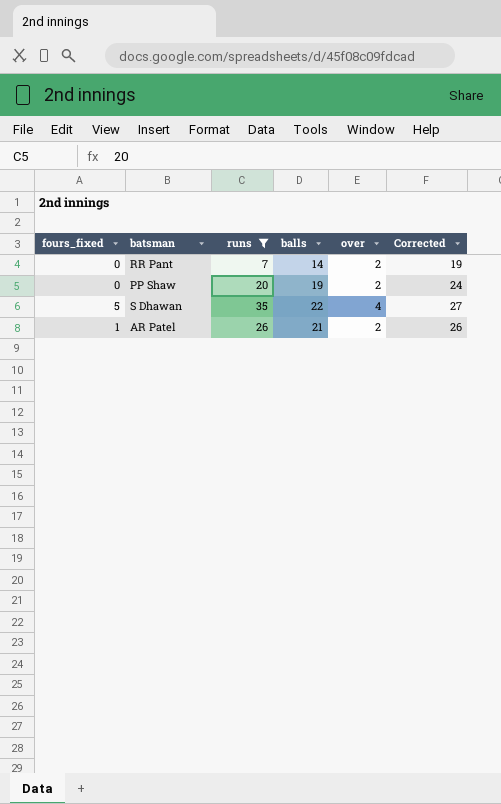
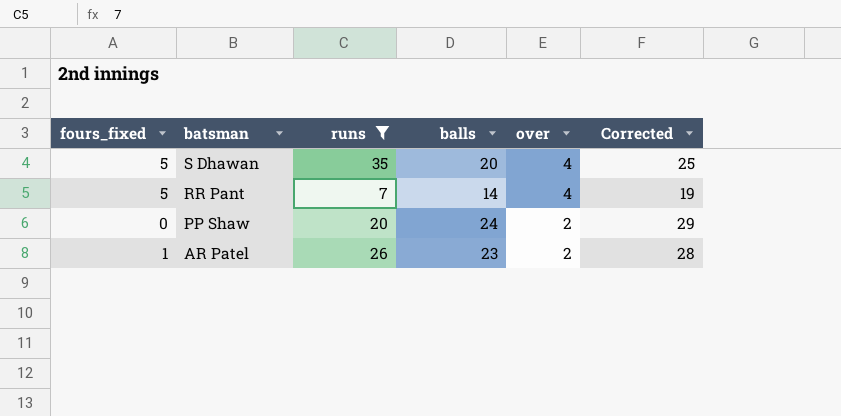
row order: none -> batsman descending
S Dhawan | balls: 22 -> 20
S Dhawan | Corrected: 27 -> 25
RR Pant | fours_fixed: 0 -> 5
RR Pant | over: 2 -> 4
PP Shaw | balls: 19 -> 24
PP Shaw | Corrected: 24 -> 29
AR Patel | balls: 21 -> 23
AR Patel | Corrected: 26 -> 28

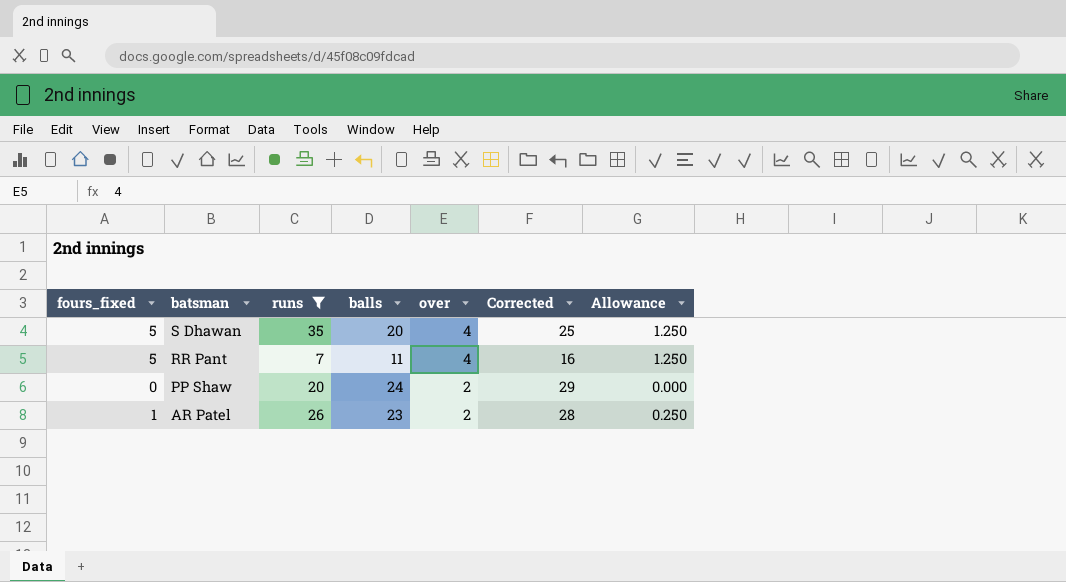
column Allowance | formula: none -> [fours_fixed] * 0.25
RR Pant | balls: 14 -> 11
RR Pant | Corrected: 19 -> 16

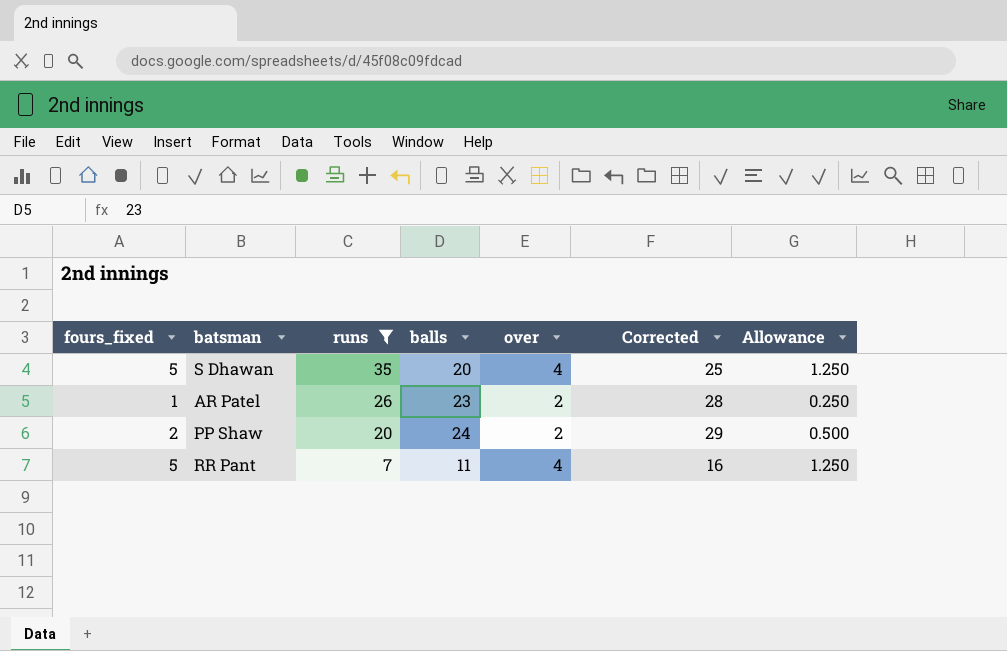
row order: batsman descending -> runs descending
PP Shaw | fours_fixed: 0 -> 2
PP Shaw | Allowance: 0.000 -> 0.500

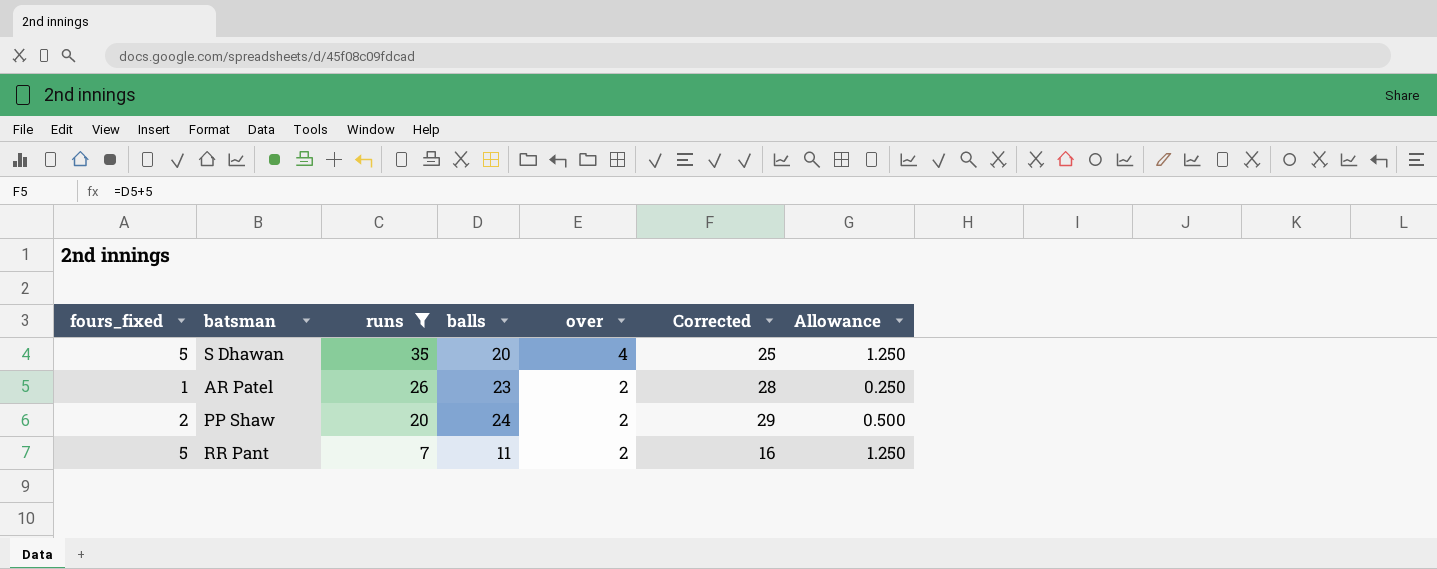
RR Pant | over: 4 -> 2

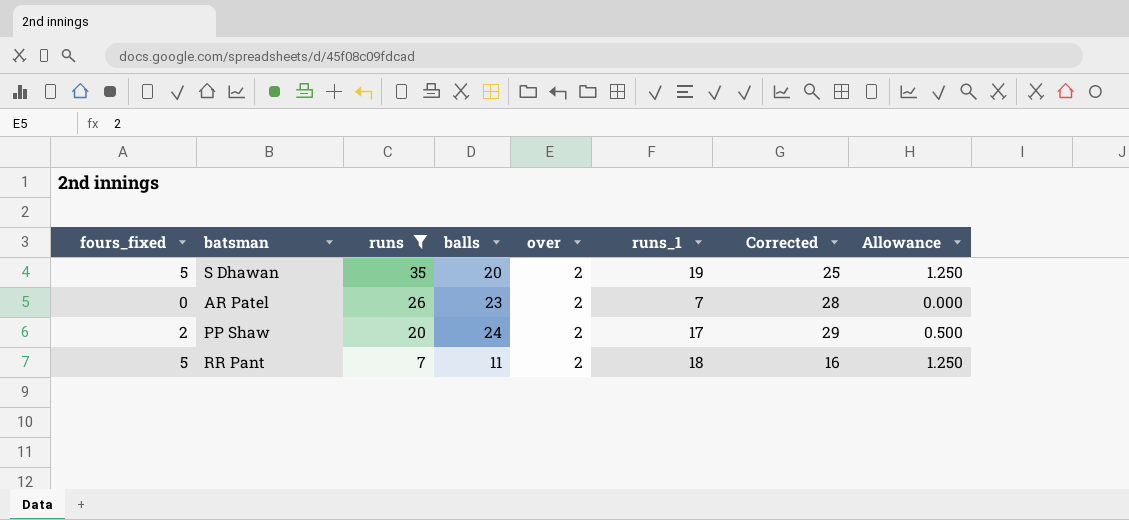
column runs_1 | position: none -> 6
S Dhawan | over: 4 -> 2
AR Patel | fours_fixed: 1 -> 0
AR Patel | Allowance: 0.250 -> 0.000

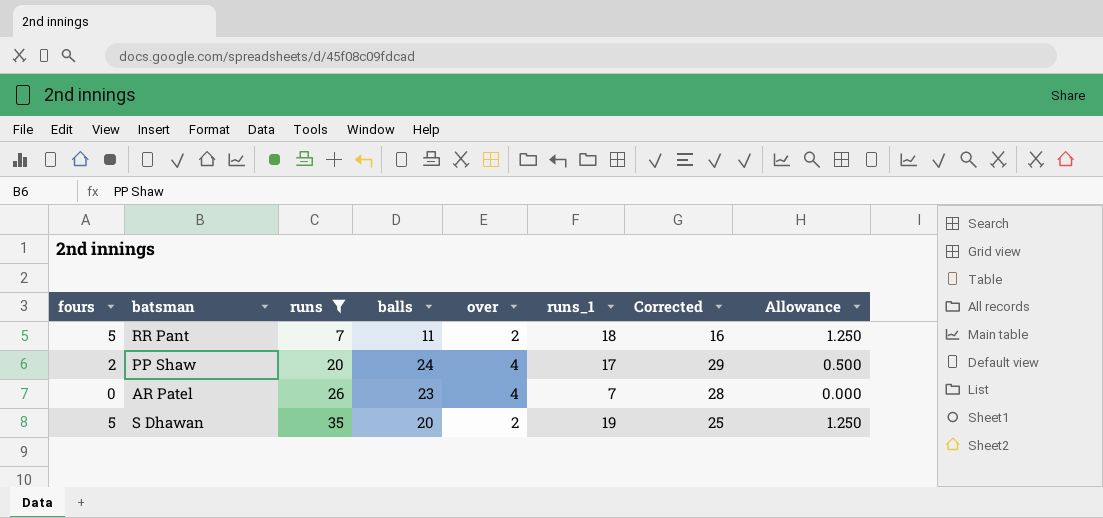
row order: runs descending -> runs ascending
column name: fours_fixed -> fours
PP Shaw | over: 2 -> 4
AR Patel | over: 2 -> 4

